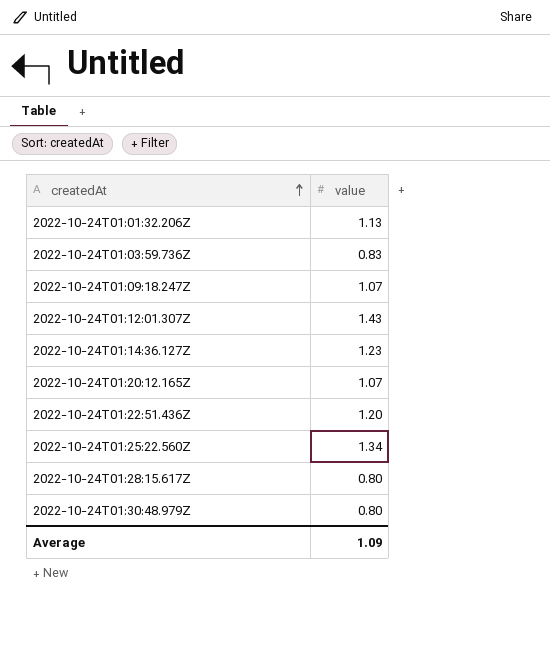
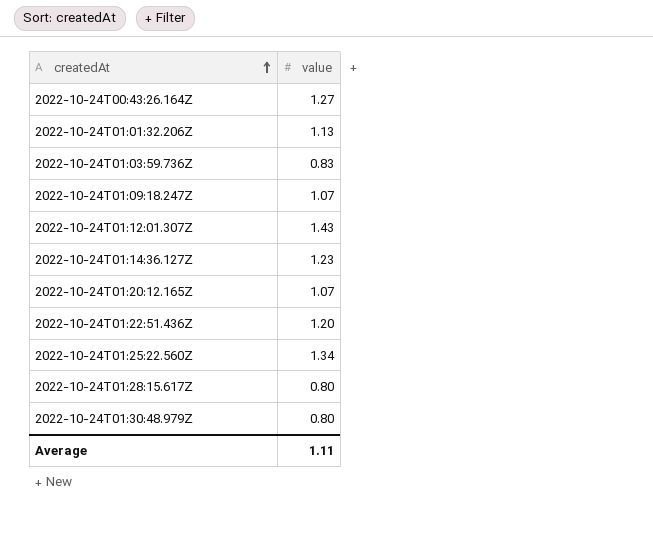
row 2022-10-24T00:43:26.164Z: none -> 1.27
Average | value: 1.09 -> 1.11

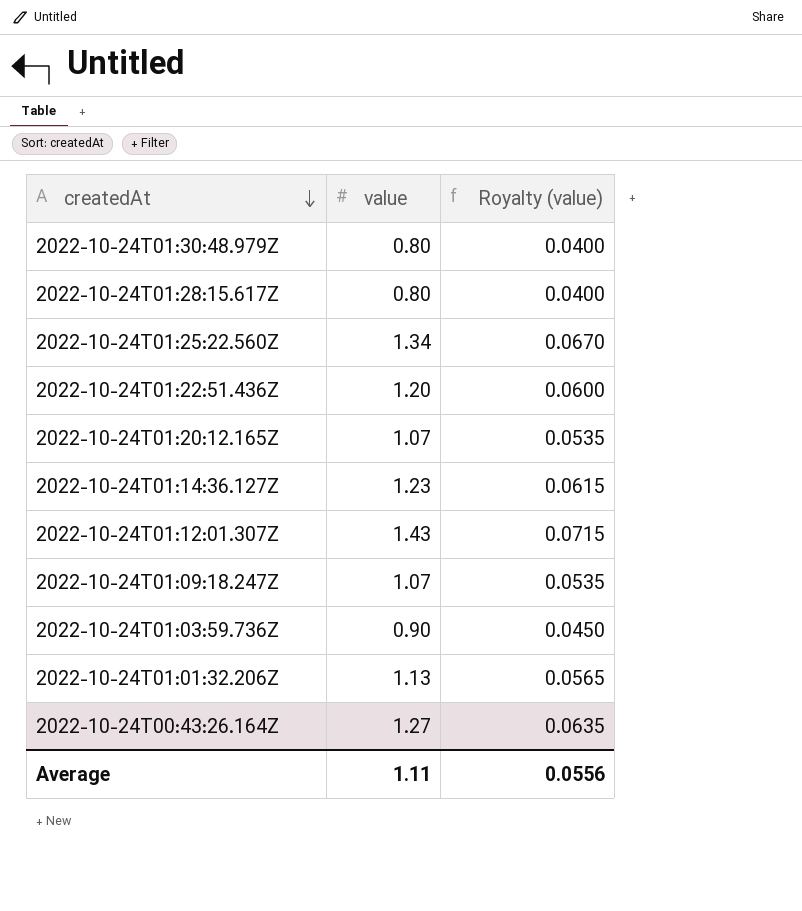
row order: createdAt ascending -> createdAt descending
column Royalty (value) | formula: none -> [value] * 0.05
2022-10-24T01:03:59.736Z | value: 0.83 -> 0.90

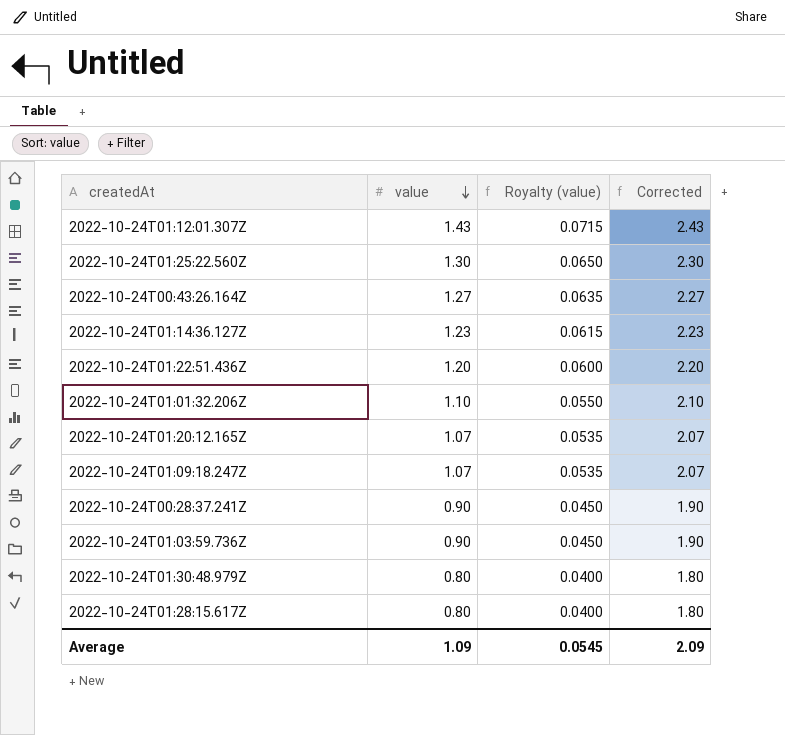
row order: createdAt descending -> value descending
column Corrected | formula: none -> [value] + 1
2022-10-24T01:25:22.560Z | value: 1.34 -> 1.30
2022-10-24T01:25:22.560Z | Royalty (value): 0.0670 -> 0.0650
2022-10-24T01:01:32.206Z | value: 1.13 -> 1.10
2022-10-24T01:01:32.206Z | Royalty (value): 0.0565 -> 0.0550
row 2022-10-24T00:28:37.241Z: none -> 0.90 | 0.0450 | 1.90
Average | value: 1.11 -> 1.09
Average | Royalty (value): 0.0556 -> 0.0545

